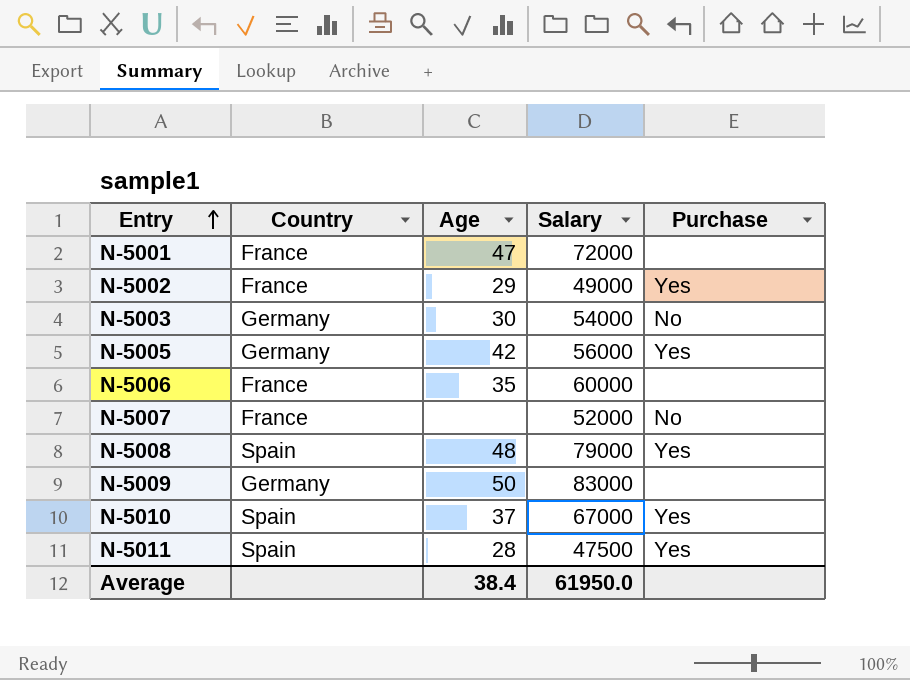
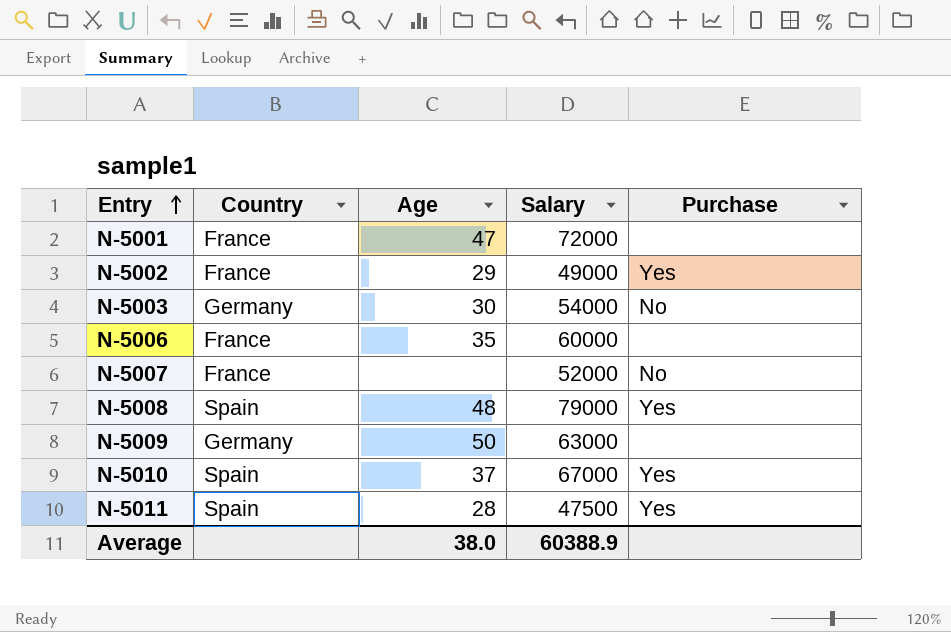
row N-5005: Germany | 42 | 56000 | Yes -> none
N-5009 | Salary: 83000 -> 63000
Average | Age: 38.4 -> 38.0
Average | Salary: 61950.0 -> 60388.9

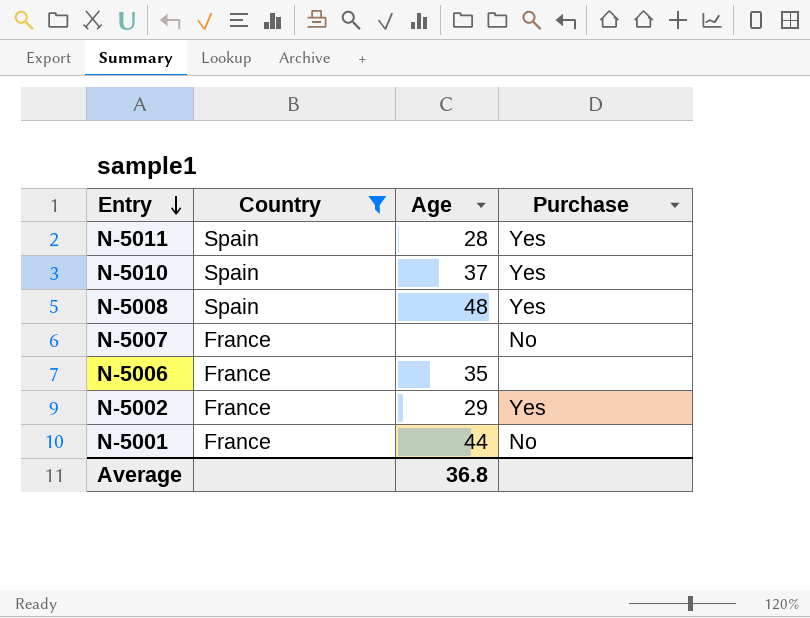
filter: none -> Country != Germany
row order: Entry ascending -> Entry descending
column Salary | position: 4 -> none
N-5001 | Age: 47 -> 44
N-5001 | Purchase: none -> No
Average | Age: 38.0 -> 36.8

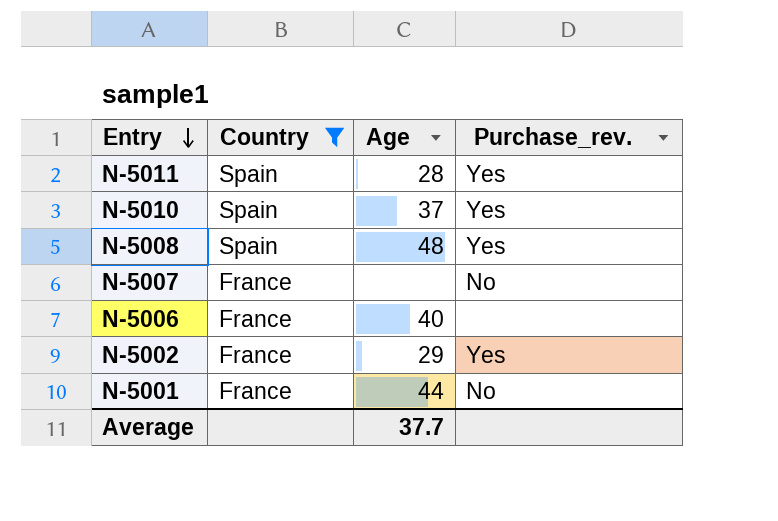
column name: Purchase -> Purchase_rev.
N-5006 | Age: 35 -> 40
Average | Age: 36.8 -> 37.7

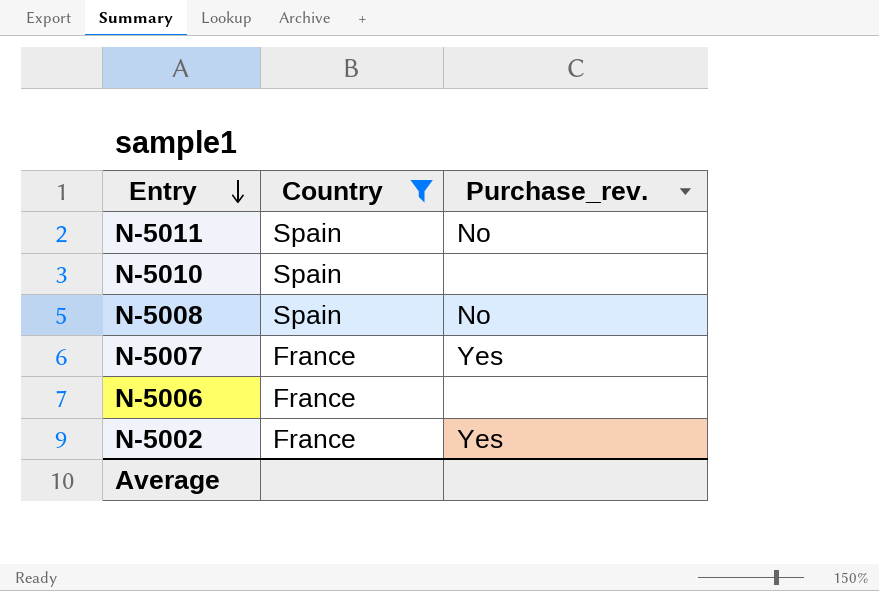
column Age | position: 3 -> none
row N-5001: France | 44 | No -> none
N-5011 | Purchase_rev.: Yes -> No
N-5010 | Purchase_rev.: Yes -> none
N-5008 | Purchase_rev.: Yes -> No
N-5007 | Purchase_rev.: No -> Yes

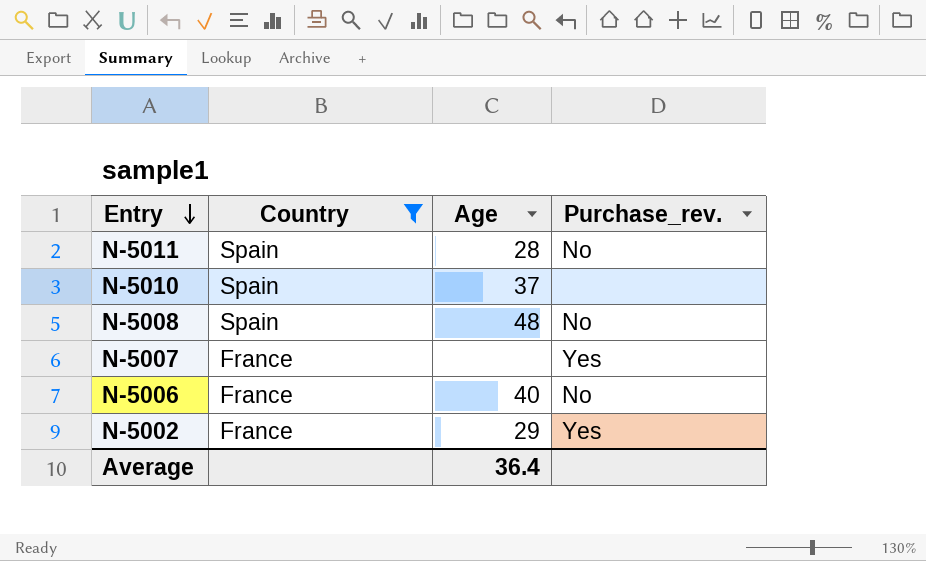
column Age | position: none -> 3
N-5006 | Purchase_rev.: none -> No

